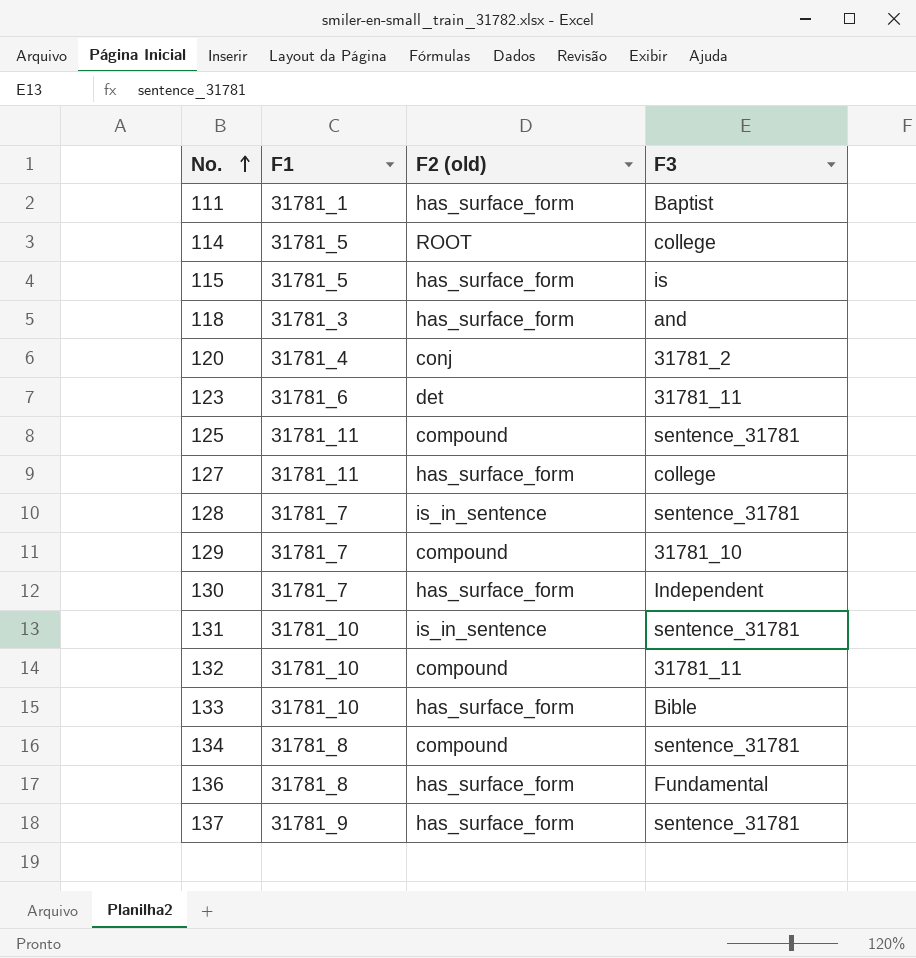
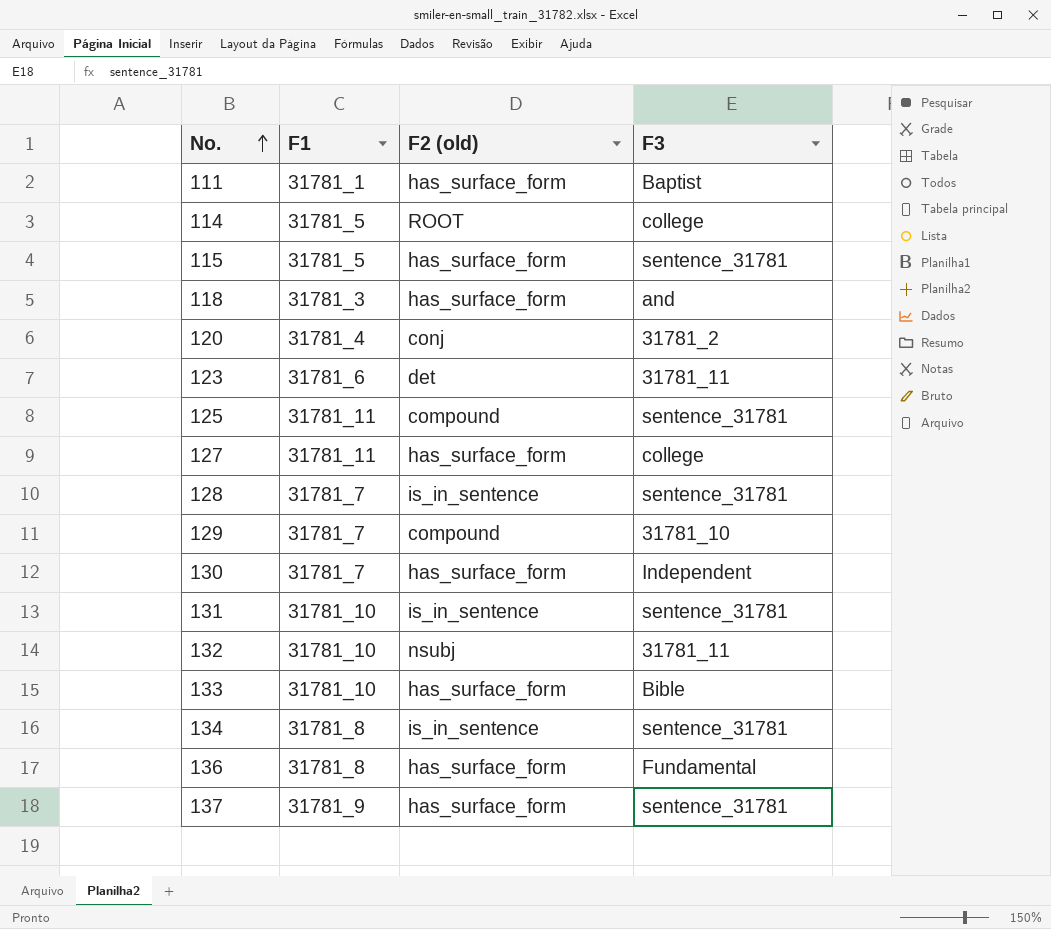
115 | F3: is -> sentence_31781
132 | F2 (old): compound -> nsubj
134 | F2 (old): compound -> is_in_sentence

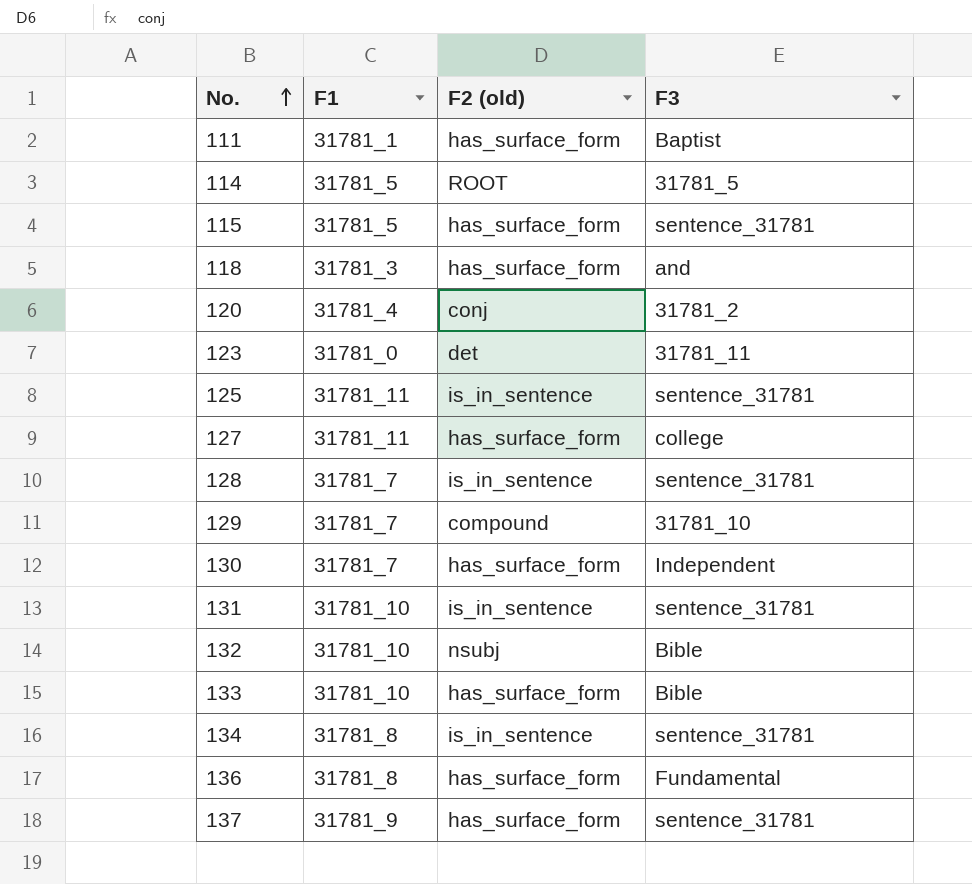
114 | F3: college -> 31781_5
123 | F1: 31781_6 -> 31781_0
125 | F2 (old): compound -> is_in_sentence
132 | F3: 31781_11 -> Bible

